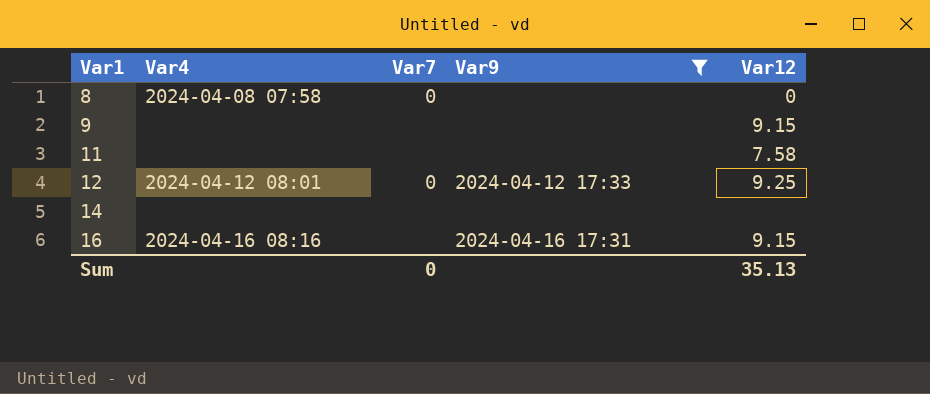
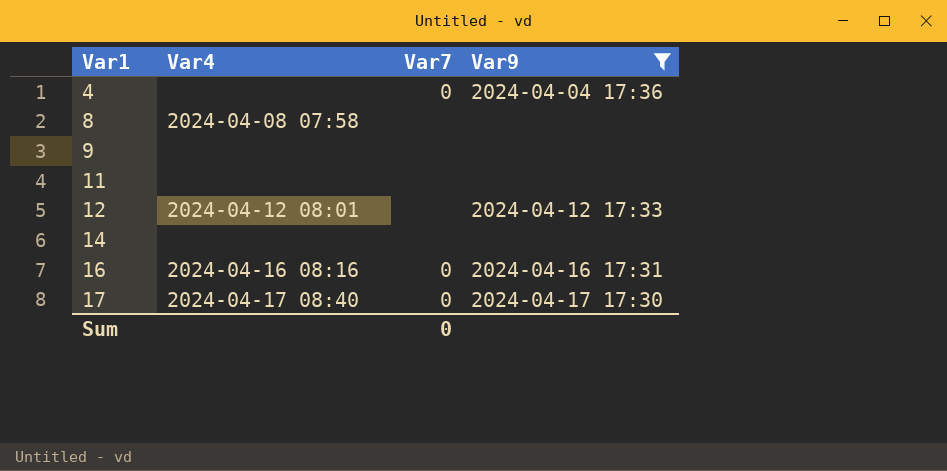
column Var12 | position: 5 -> none
row 4: none -> none | 0 | 2024-04-04 17:36
8 | Var7: 0 -> none
12 | Var7: 0 -> none
16 | Var7: none -> 0
row 17: none -> 2024-04-17 08:40 | 0 | 2024-04-17 17:30

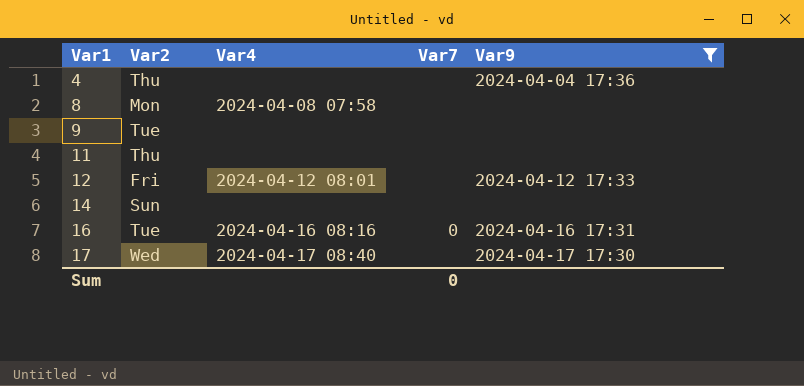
column Var2 | position: none -> 2
4 | Var7: 0 -> none
17 | Var7: 0 -> none

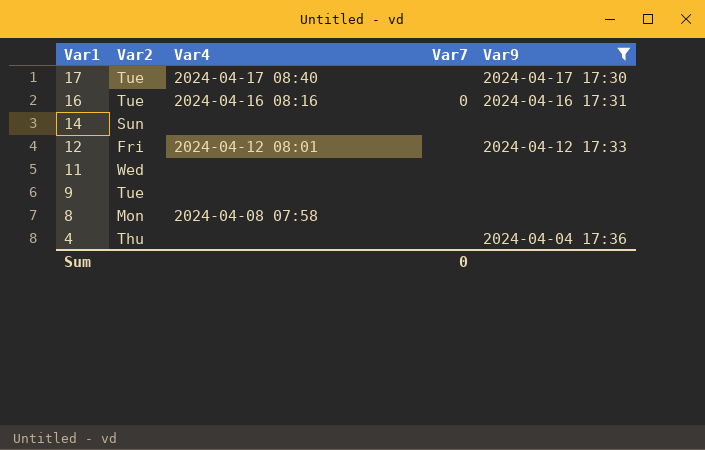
row order: Var1 ascending -> Var1 descending
17 | Var2: Wed -> Tue
11 | Var2: Thu -> Wed

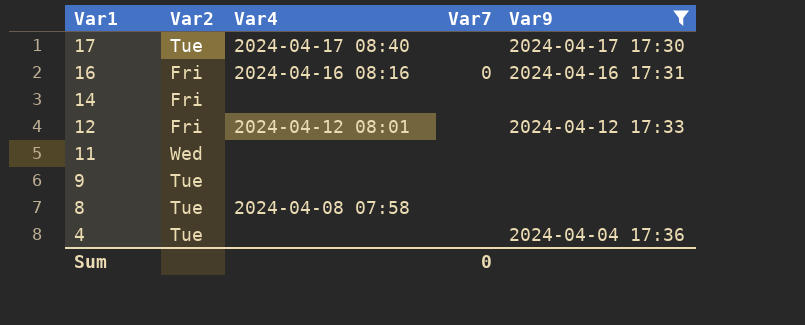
16 | Var2: Tue -> Fri
14 | Var2: Sun -> Fri
8 | Var2: Mon -> Tue
4 | Var2: Thu -> Tue

